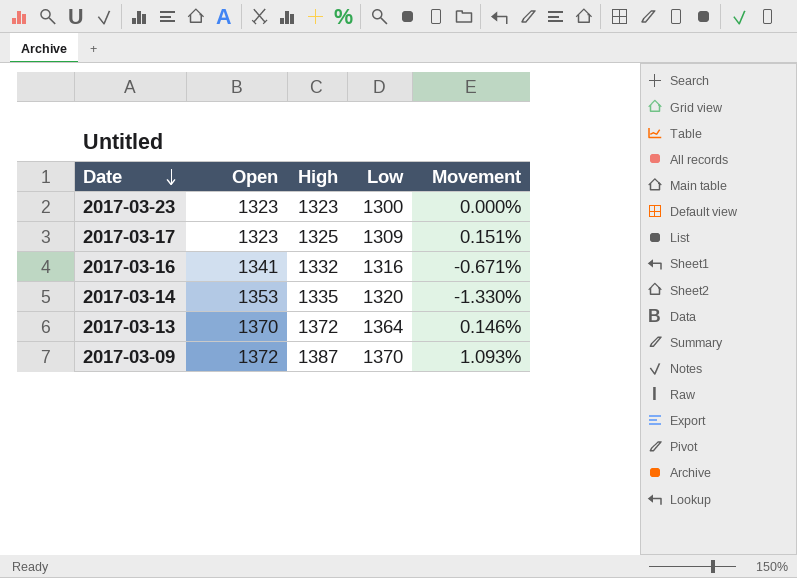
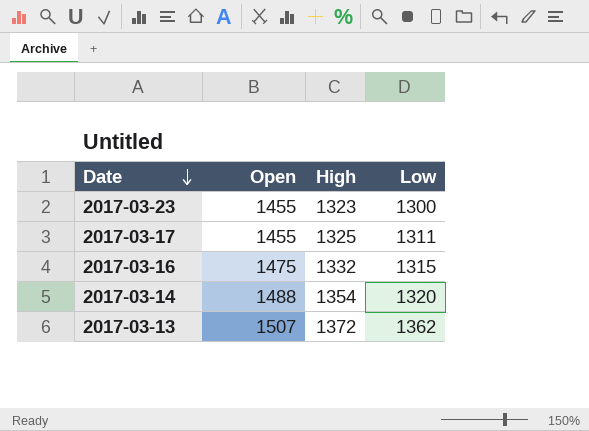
column Movement | formula: ([High] - [Open]) / [Open] -> none
row 2017-03-09: 1372 | 1387 | 1370 | 1.093% -> none
2017-03-23 | Open: 1323 -> 1455
2017-03-17 | Open: 1323 -> 1455
2017-03-17 | Low: 1309 -> 1311
2017-03-16 | Open: 1341 -> 1475
2017-03-16 | Low: 1316 -> 1315
2017-03-14 | Open: 1353 -> 1488
2017-03-14 | High: 1335 -> 1354
2017-03-13 | Open: 1370 -> 1507
2017-03-13 | Low: 1364 -> 1362

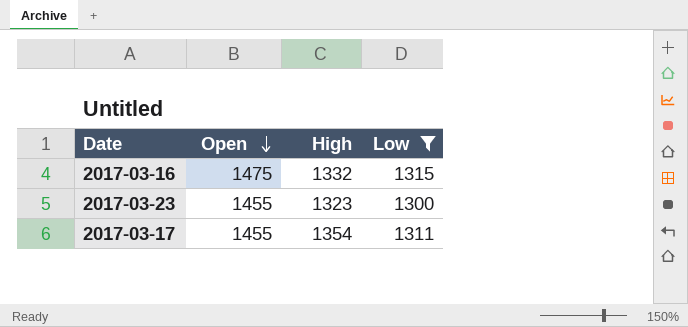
filter: none -> Low <= 1315
row order: Date descending -> Open descending
2017-03-17 | High: 1325 -> 1354

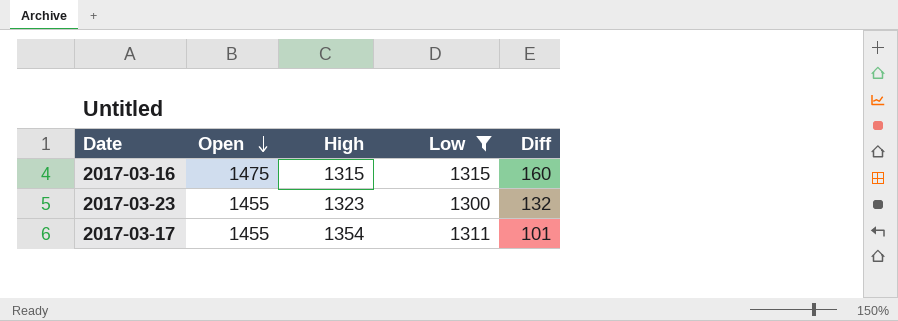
column Diff | formula: none -> [Open] - [High]
2017-03-16 | High: 1332 -> 1315

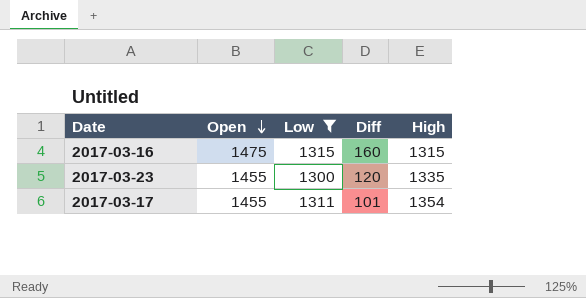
column High | position: 3 -> 5
2017-03-23 | Diff: 132 -> 120
2017-03-23 | High: 1323 -> 1335

